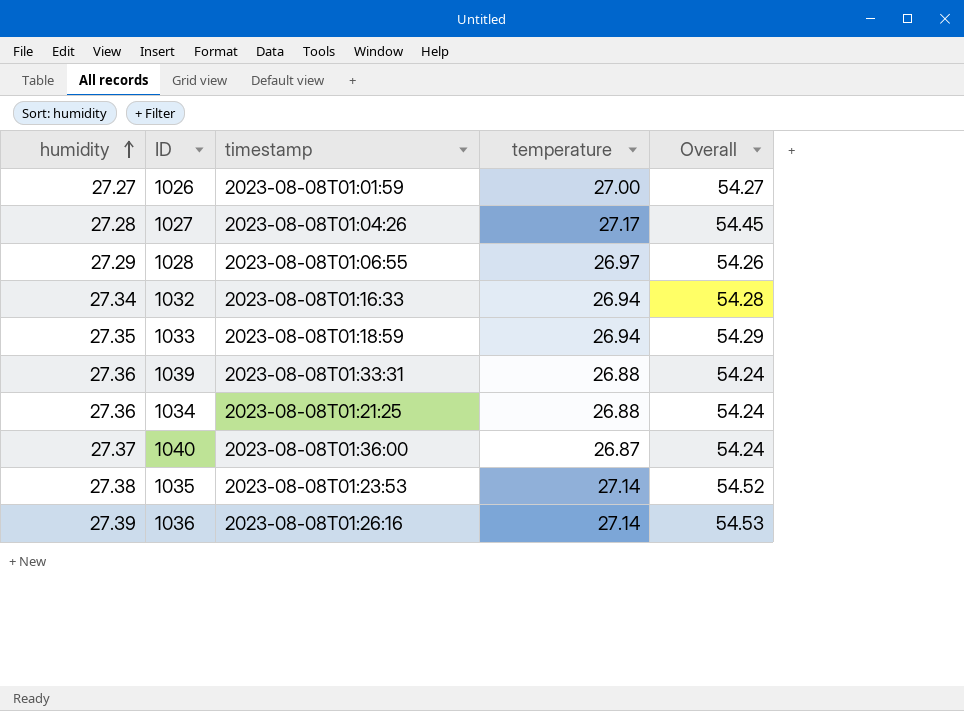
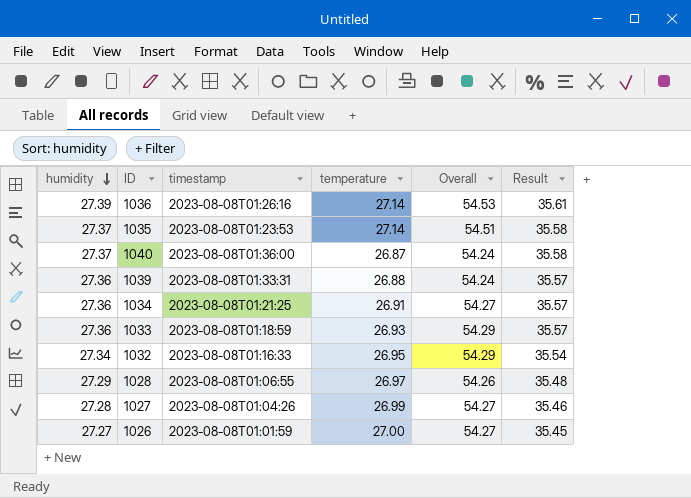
row order: humidity ascending -> humidity descending
column Result | formula: none -> [humidity] * 1.3
1035 | humidity: 27.38 -> 27.37
1035 | Overall: 54.52 -> 54.51
1034 | temperature: 26.88 -> 26.91
1034 | Overall: 54.24 -> 54.27
1033 | humidity: 27.35 -> 27.36
1033 | temperature: 26.94 -> 26.93
1032 | temperature: 26.94 -> 26.95
1032 | Overall: 54.28 -> 54.29
1027 | temperature: 27.17 -> 26.99
1027 | Overall: 54.45 -> 54.27

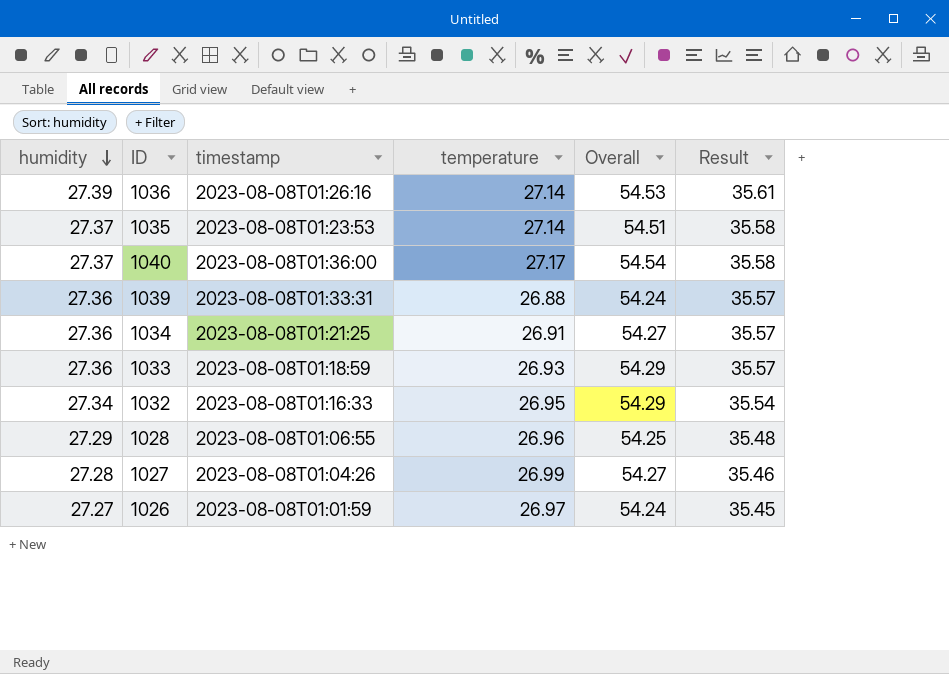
1040 | temperature: 26.87 -> 27.17
1040 | Overall: 54.24 -> 54.54
1028 | temperature: 26.97 -> 26.96
1028 | Overall: 54.26 -> 54.25
1026 | temperature: 27.00 -> 26.97
1026 | Overall: 54.27 -> 54.24

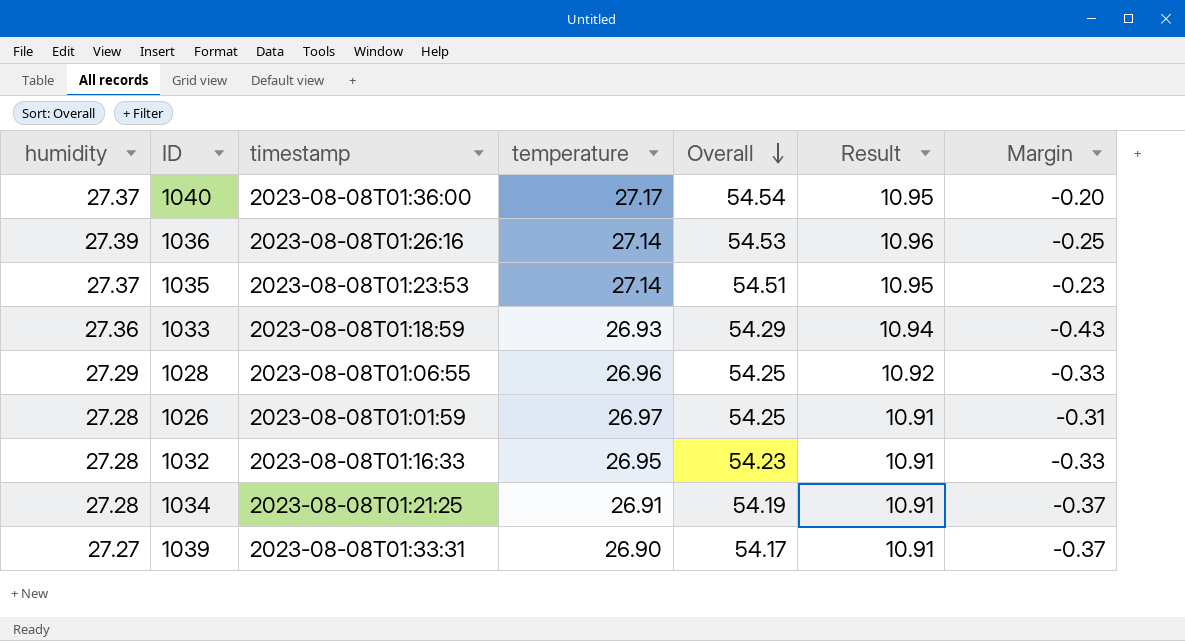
row order: humidity descending -> Overall descending
column Result | formula: [humidity] * 1.3 -> [humidity] * 0.4
column Margin | formula: none -> [temperature] - [humidity]
row 1027: 27.28 | 2023-08-08T01:04:26 | 26.99 | 54.27 | 35.46 -> none
1026 | humidity: 27.27 -> 27.28
1026 | Overall: 54.24 -> 54.25
1032 | humidity: 27.34 -> 27.28
1032 | Overall: 54.29 -> 54.23
1034 | humidity: 27.36 -> 27.28
1034 | Overall: 54.27 -> 54.19
1039 | humidity: 27.36 -> 27.27
1039 | temperature: 26.88 -> 26.90
1039 | Overall: 54.24 -> 54.17

